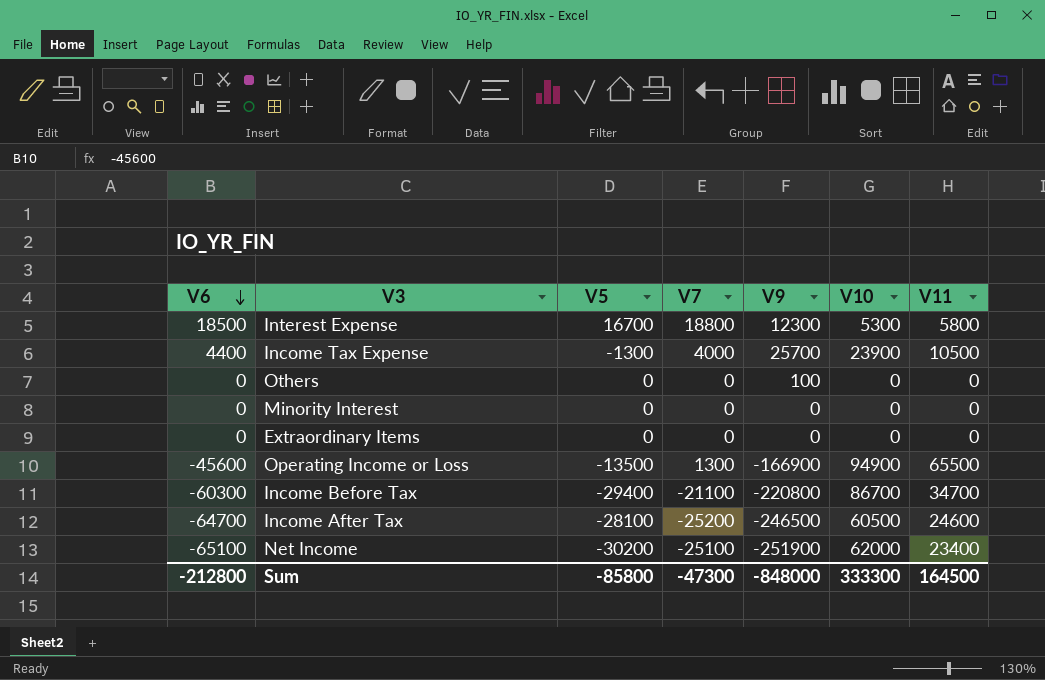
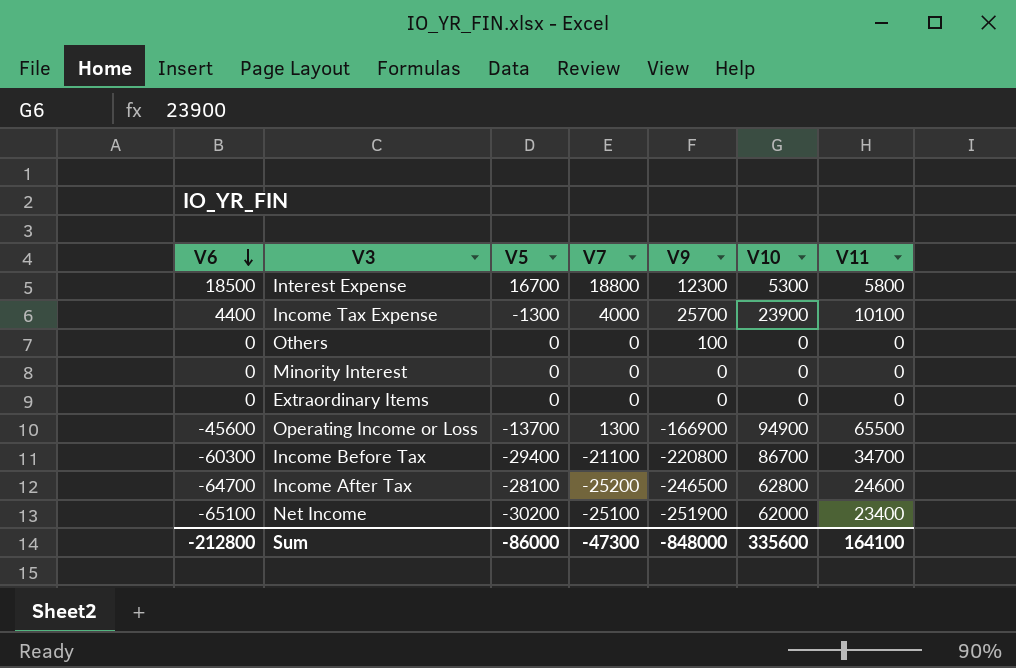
Income Tax Expense | V11: 10500 -> 10100
Operating Income or Loss | V5: -13500 -> -13700
Income After Tax | V10: 60500 -> 62800
Sum | V5: -85800 -> -86000
Sum | V10: 333300 -> 335600
Sum | V11: 164500 -> 164100

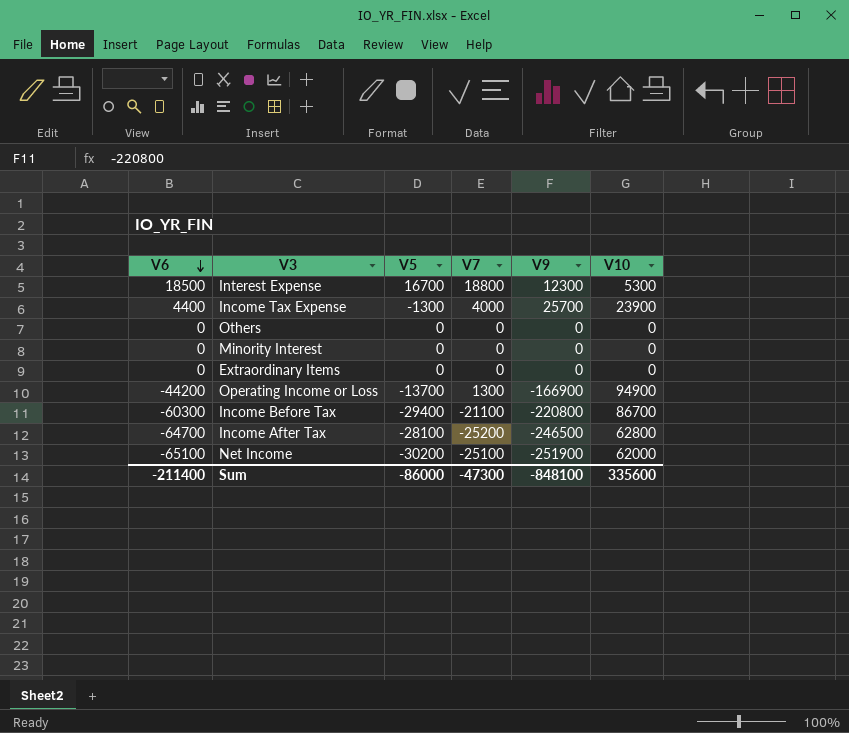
column V11 | position: 7 -> none
Others | V9: 100 -> 0
Operating Income or Loss | V6: -45600 -> -44200
Sum | V6: -212800 -> -211400
Sum | V9: -848000 -> -848100

